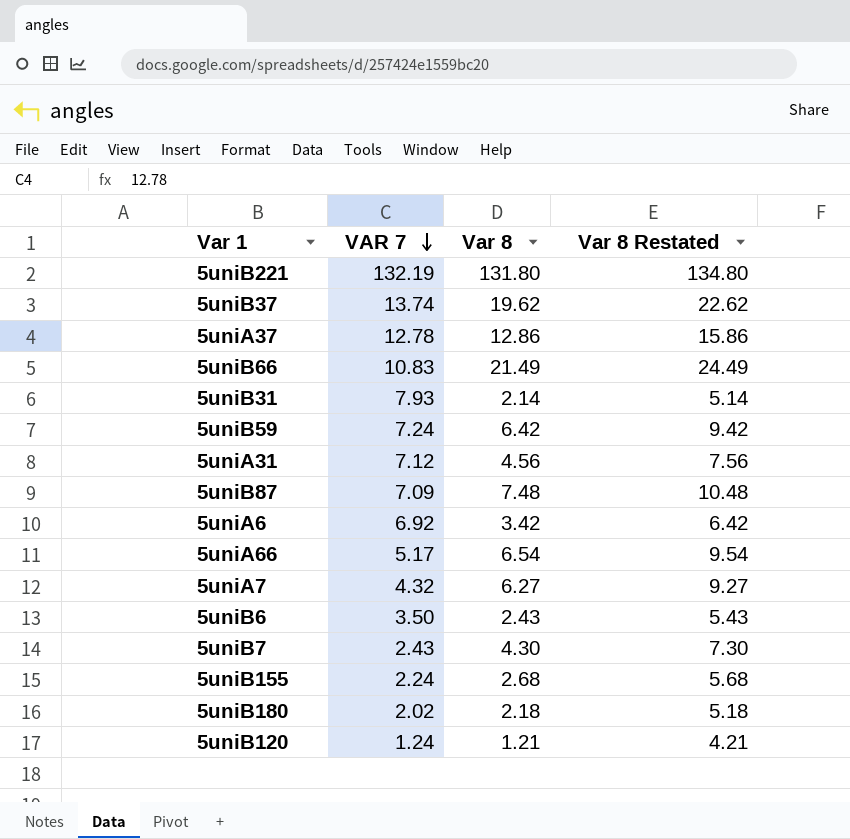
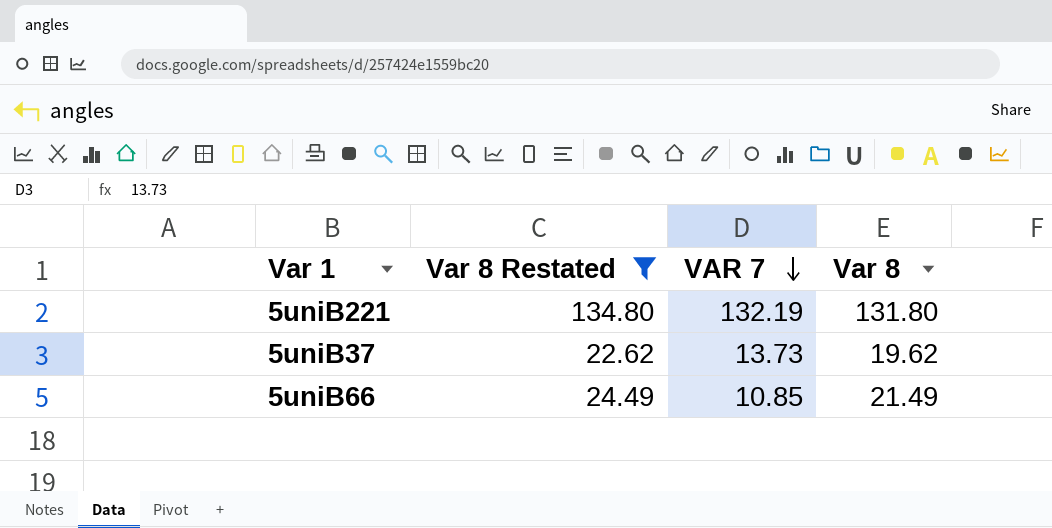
filter: none -> Var 8 Restated >= 22.62
column Var 8 Restated | position: 4 -> 2
5uniB37 | VAR 7: 13.74 -> 13.73
5uniB66 | VAR 7: 10.83 -> 10.85

